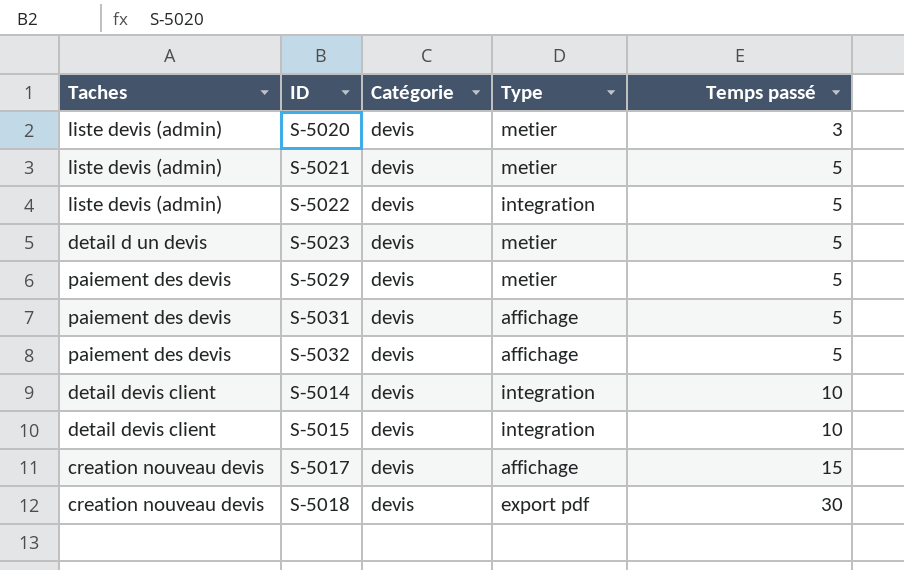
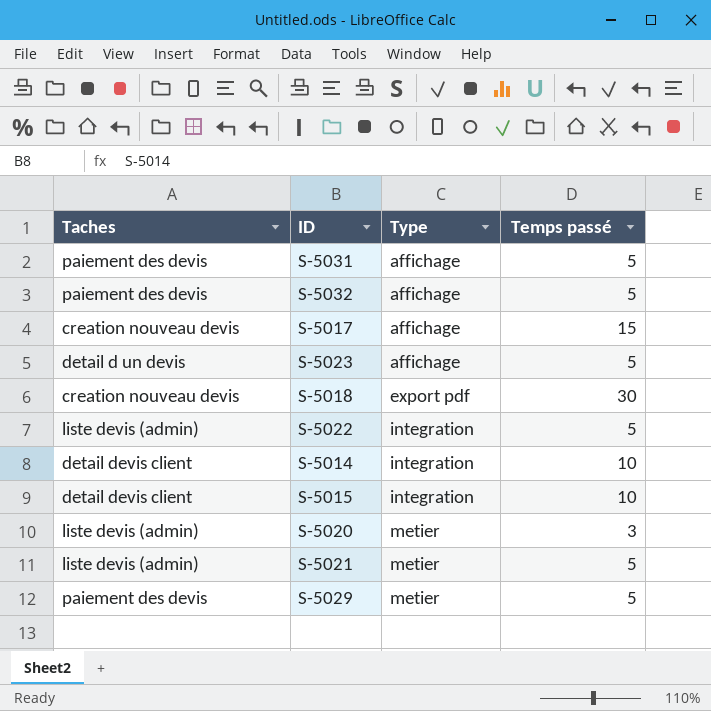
row order: Temps passé ascending -> Type ascending
column Catégorie | position: 3 -> none
S-5023 | Type: metier -> affichage

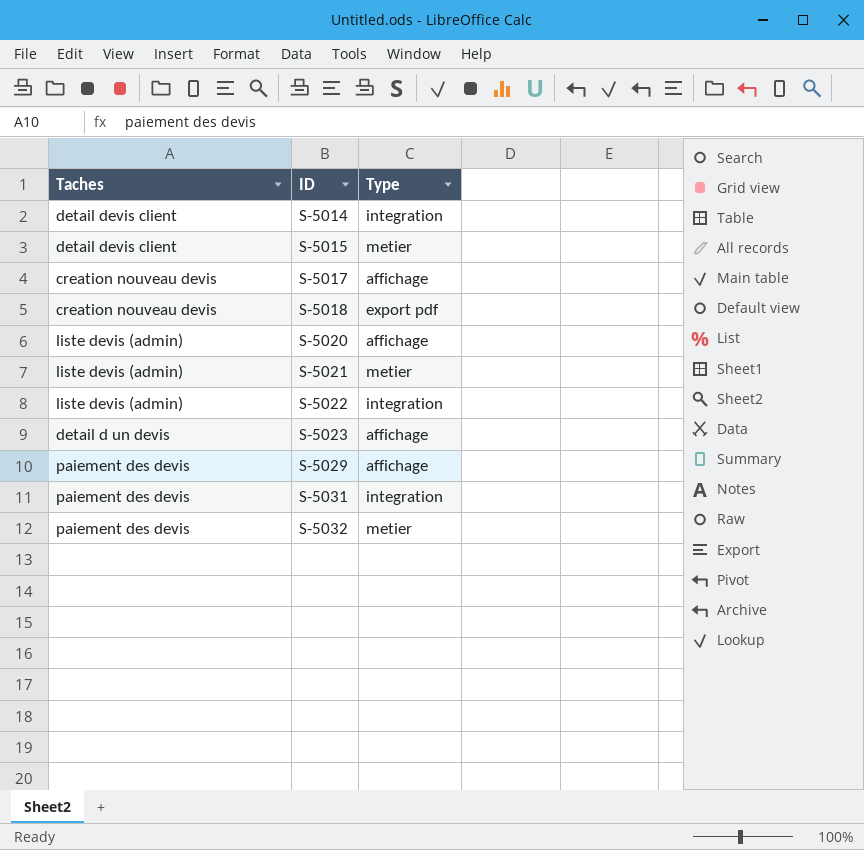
row order: Type ascending -> ID ascending
column Temps passé | position: 4 -> none
S-5015 | Type: integration -> metier
S-5020 | Type: metier -> affichage
S-5029 | Type: metier -> affichage
S-5031 | Type: affichage -> integration
S-5032 | Type: affichage -> metier

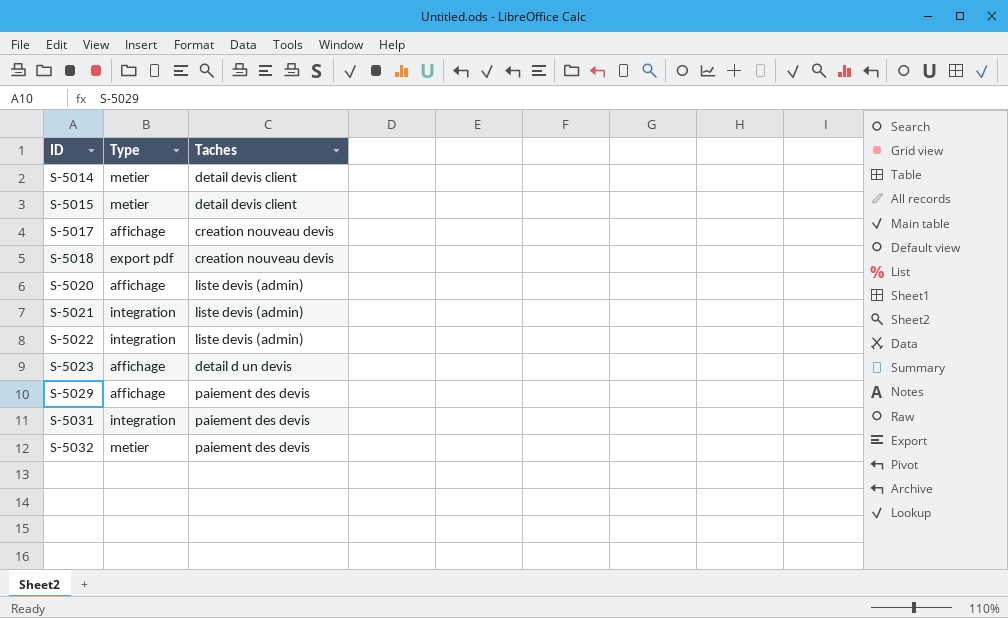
column Taches | position: 1 -> 3
S-5014 | Type: integration -> metier
S-5021 | Type: metier -> integration

